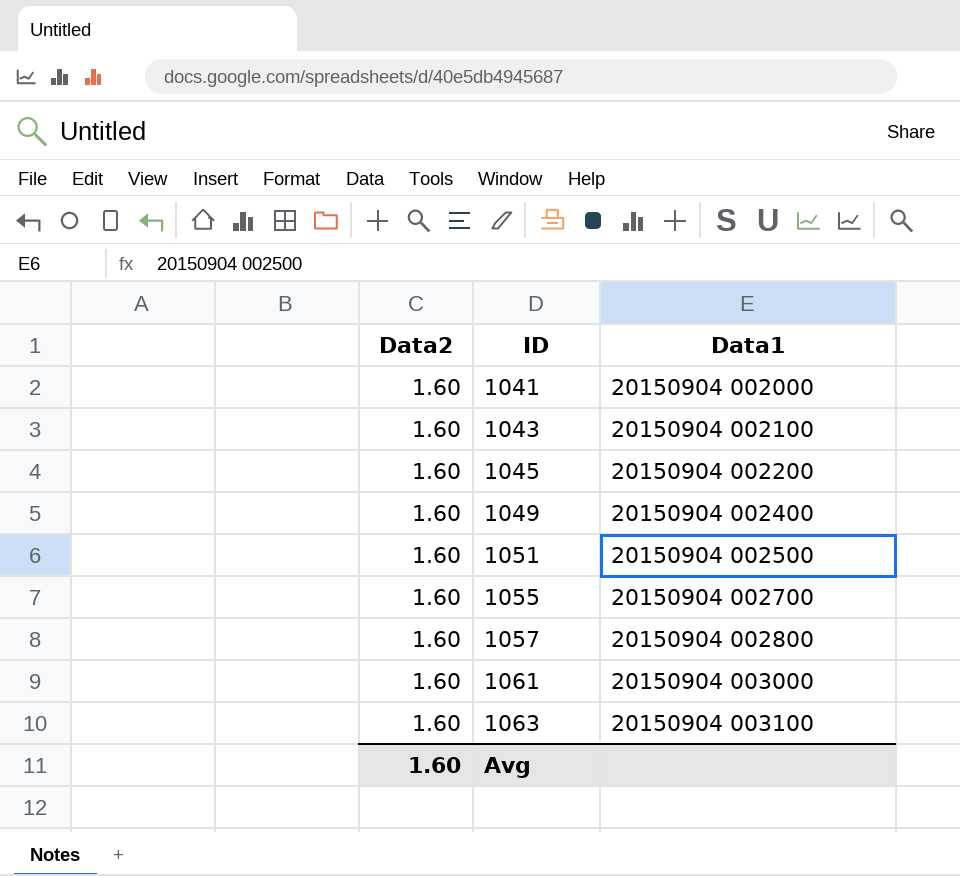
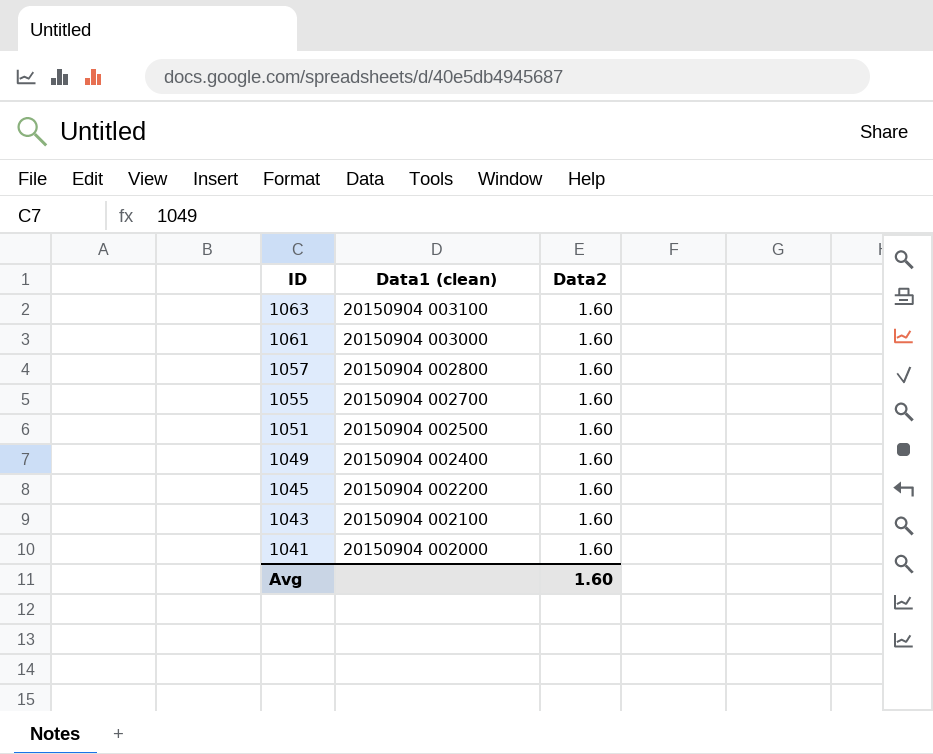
row order: ID ascending -> ID descending
column name: Data1 -> Data1 (clean)
column Data2 | position: 1 -> 3

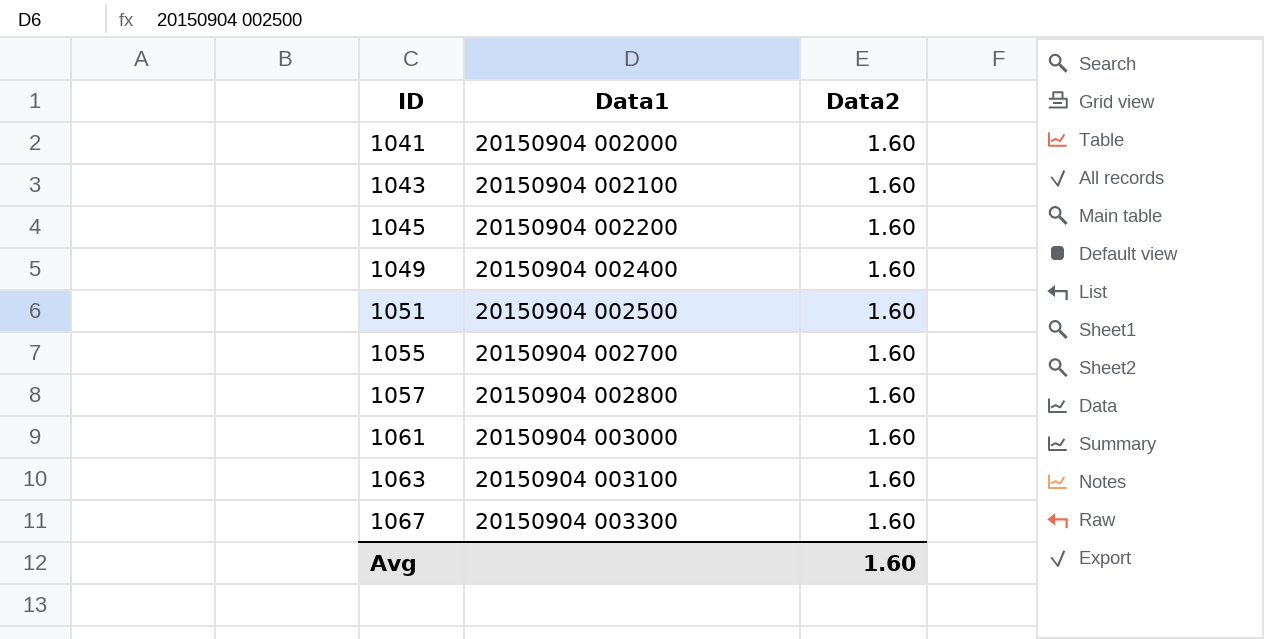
row order: ID descending -> ID ascending
column name: Data1 (clean) -> Data1
row 1067: none -> 20150904 003300 | 1.60

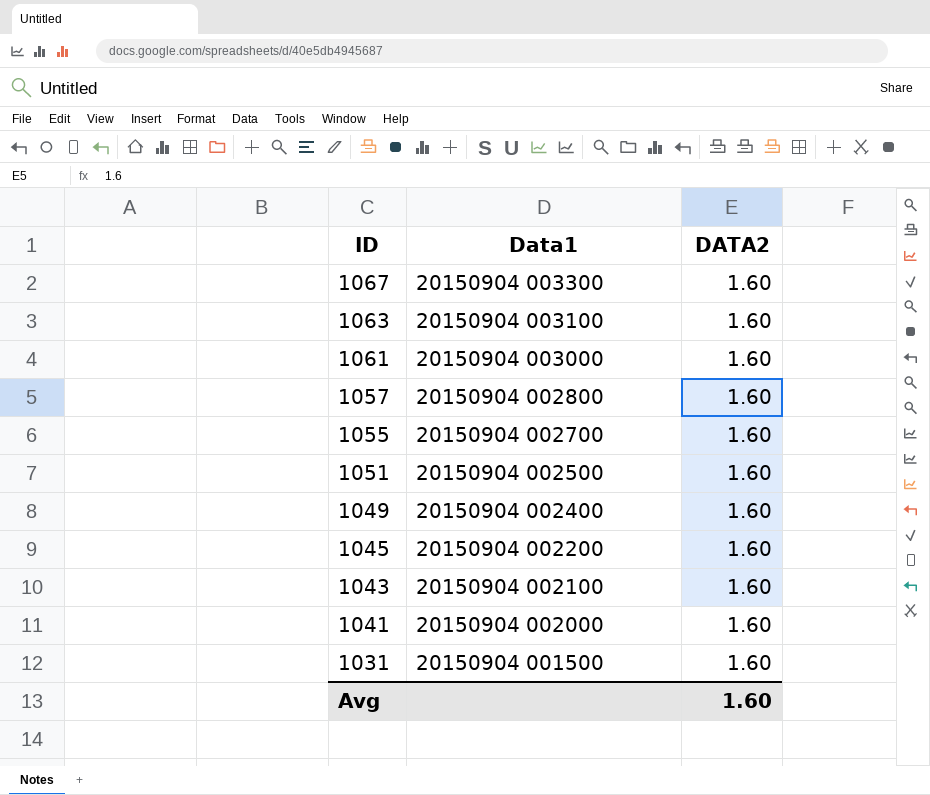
row order: ID ascending -> ID descending
column name: Data2 -> DATA2
row 1031: none -> 20150904 001500 | 1.60

